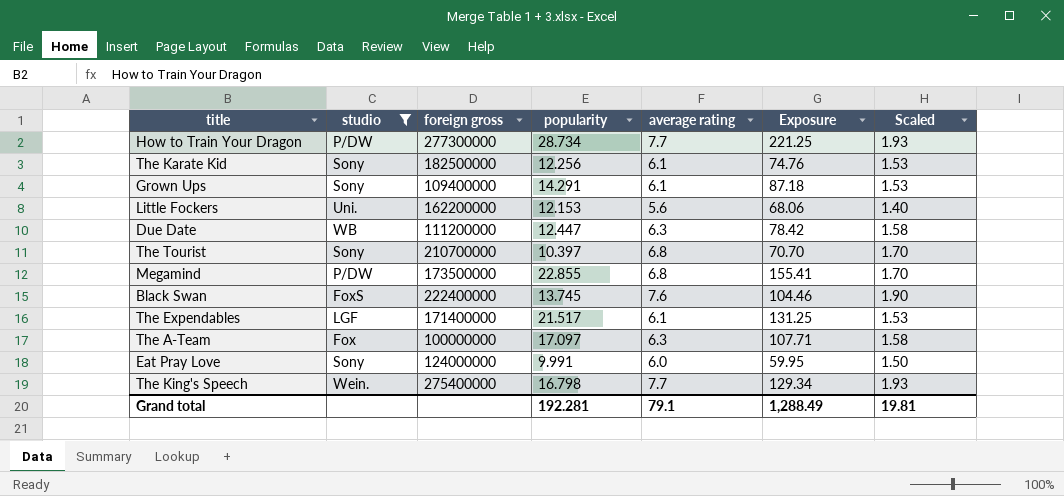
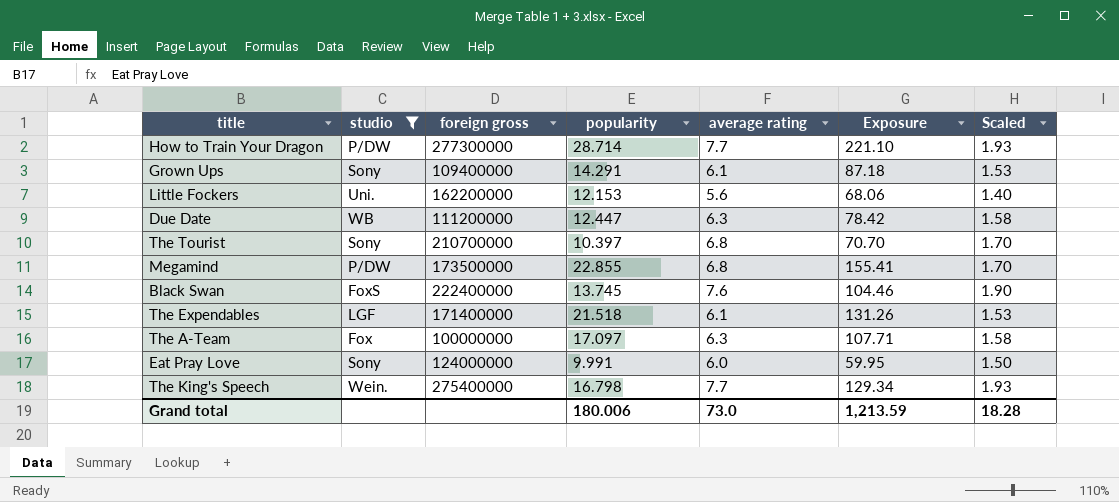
row The Karate Kid: Sony | 182500000 | 12.256 | 6.1 | 74.76 | 1.53 -> none
How to Train Your Dragon | popularity: 28.734 -> 28.714
How to Train Your Dragon | Exposure: 221.25 -> 221.10
The Expendables | popularity: 21.517 -> 21.518
The Expendables | Exposure: 131.25 -> 131.26
Grand total | popularity: 192.281 -> 180.006
Grand total | average rating: 79.1 -> 73.0
Grand total | Exposure: 1,288.49 -> 1,213.59
Grand total | Scaled: 19.81 -> 18.28

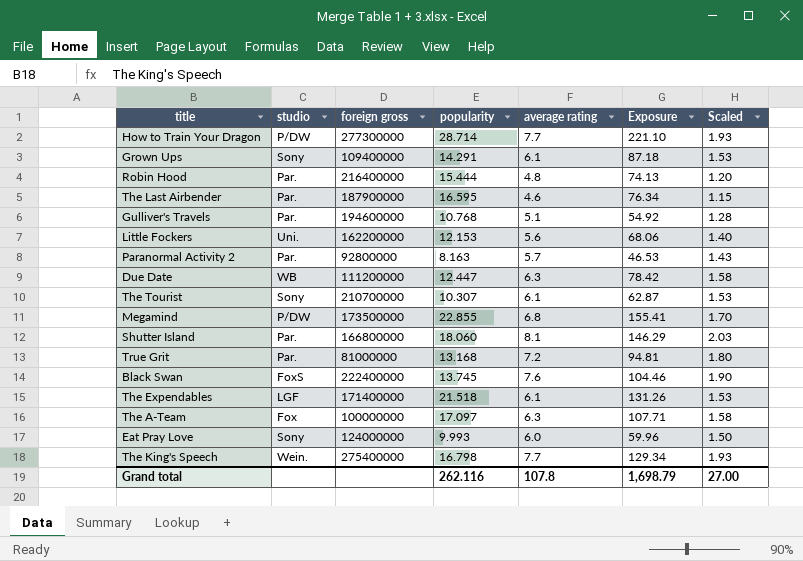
filter: studio != Par. -> none
The Tourist | popularity: 10.397 -> 10.307
The Tourist | average rating: 6.8 -> 6.1
The Tourist | Exposure: 70.70 -> 62.87
The Tourist | Scaled: 1.70 -> 1.53
Eat Pray Love | popularity: 9.991 -> 9.993
Eat Pray Love | Exposure: 59.95 -> 59.96
Grand total | popularity: 180.006 -> 262.116
Grand total | average rating: 73.0 -> 107.8
Grand total | Exposure: 1,213.59 -> 1,698.79
Grand total | Scaled: 18.28 -> 27.00

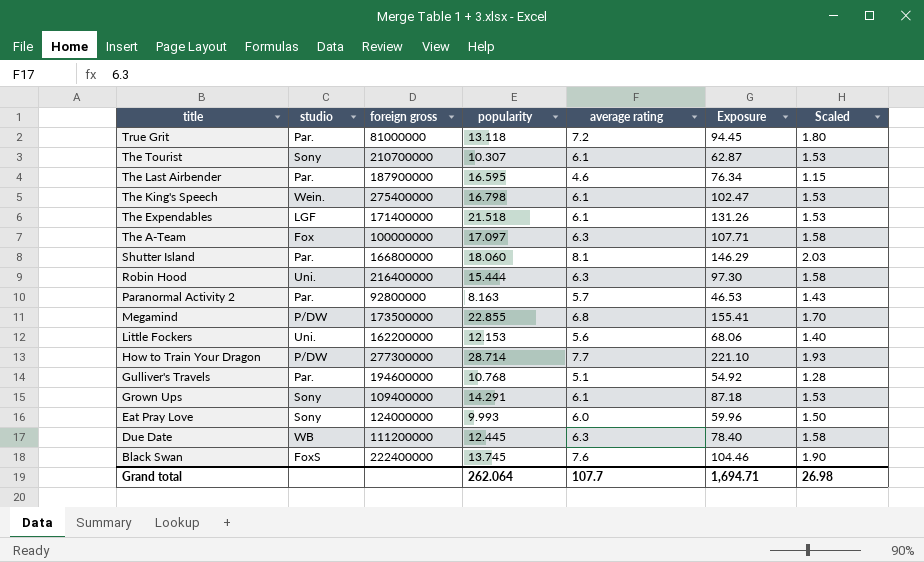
row order: none -> title descending
True Grit | popularity: 13.168 -> 13.118
True Grit | Exposure: 94.81 -> 94.45
The King's Speech | average rating: 7.7 -> 6.1
The King's Speech | Exposure: 129.34 -> 102.47
The King's Speech | Scaled: 1.93 -> 1.53
Robin Hood | studio: Par. -> Uni.
Robin Hood | average rating: 4.8 -> 6.3
Robin Hood | Exposure: 74.13 -> 97.30
Robin Hood | Scaled: 1.20 -> 1.58
Due Date | popularity: 12.447 -> 12.445
Due Date | Exposure: 78.42 -> 78.40
Grand total | popularity: 262.116 -> 262.064
Grand total | average rating: 107.8 -> 107.7
Grand total | Exposure: 1,698.79 -> 1,694.71
Grand total | Scaled: 27.00 -> 26.98

